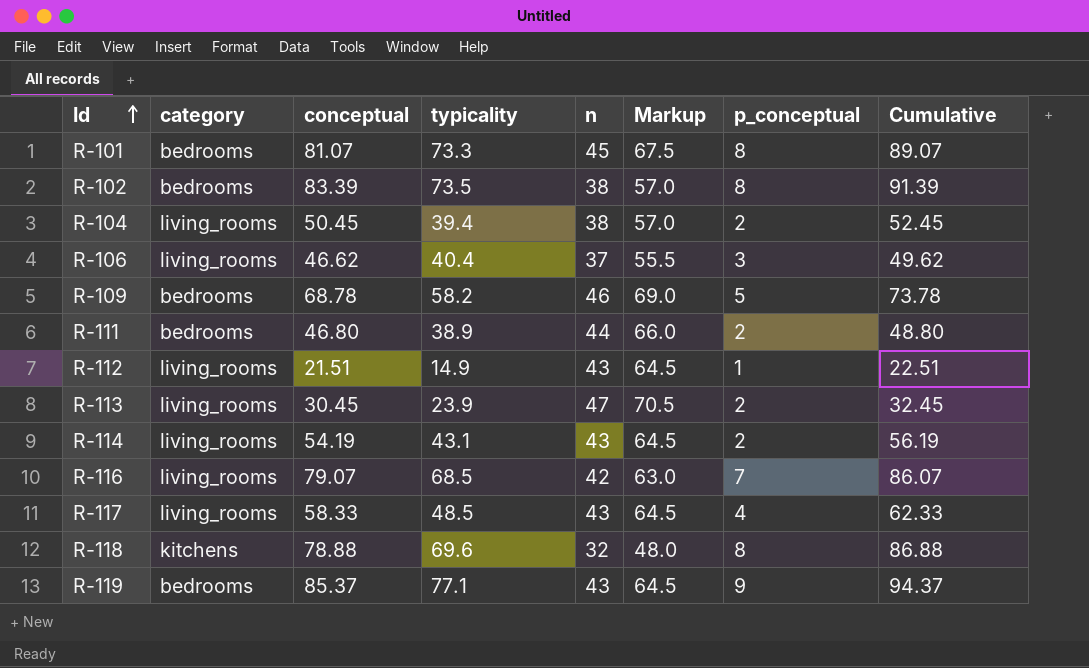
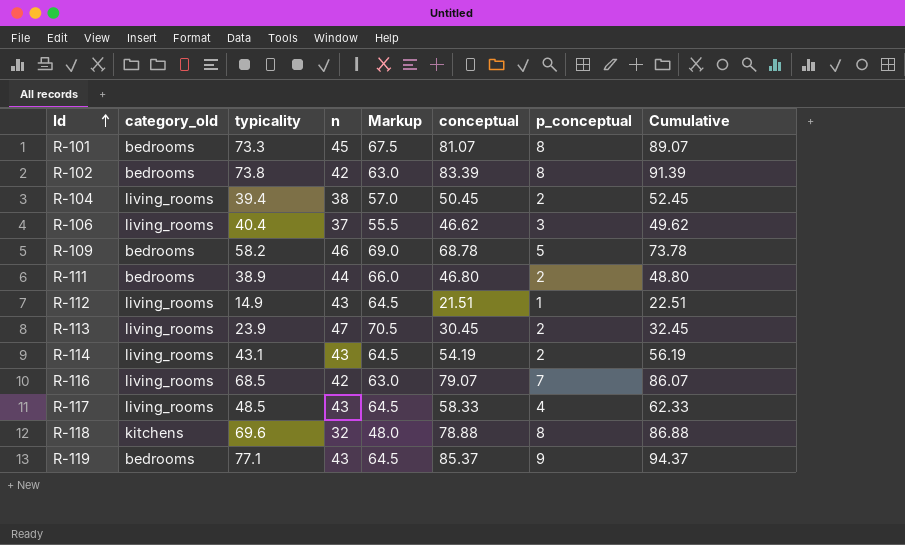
column name: category -> category_old
column conceptual | position: 3 -> 6
R-102 | typicality: 73.5 -> 73.8
R-102 | n: 38 -> 42
R-102 | Markup: 57.0 -> 63.0

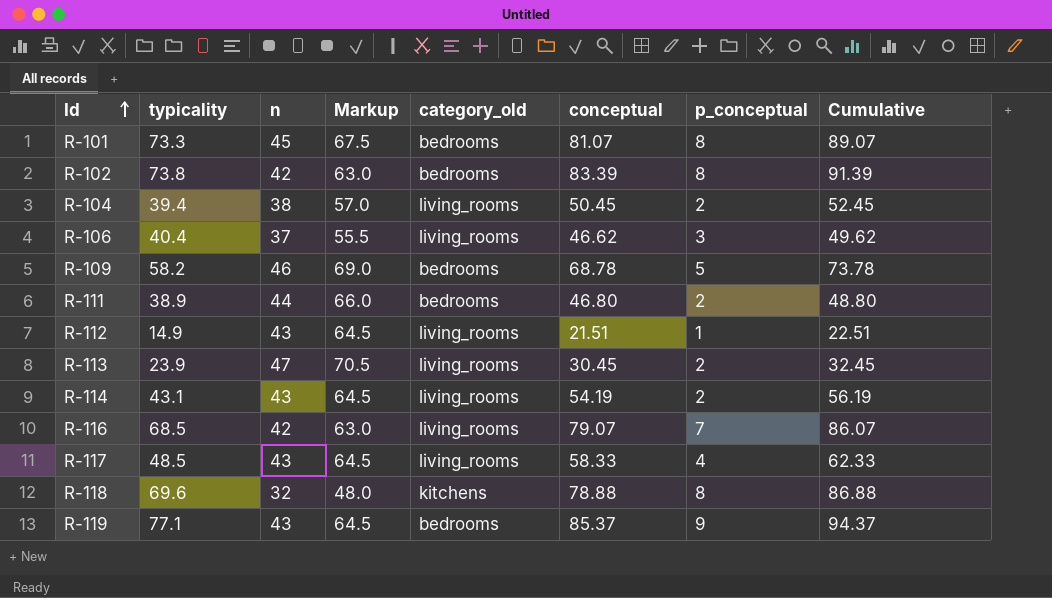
column category_old | position: 2 -> 5

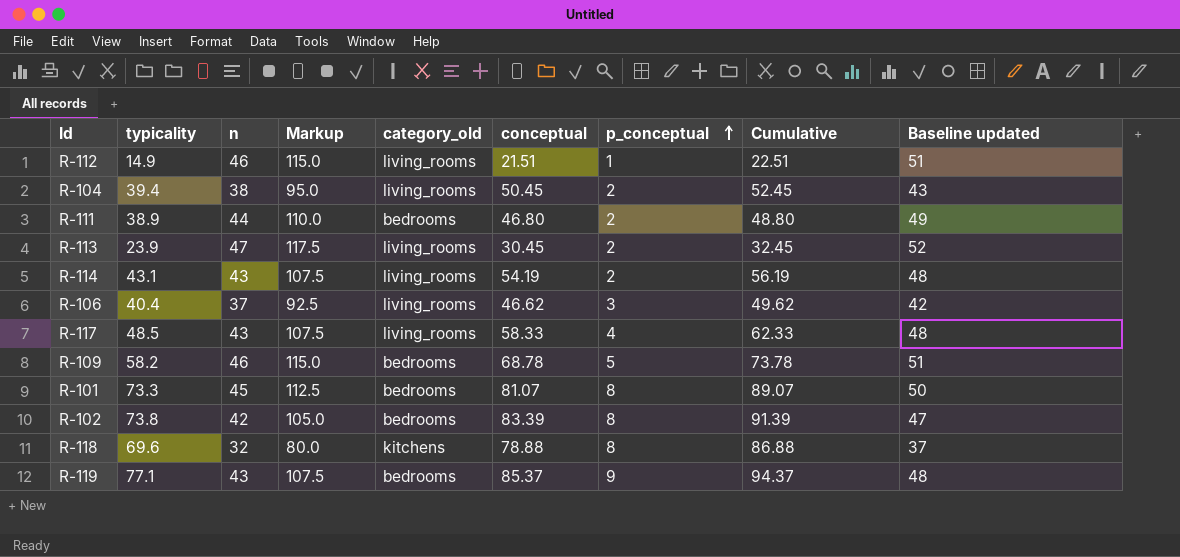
row order: Id ascending -> p_conceptual ascending
column Markup | formula: [n] * 1.5 -> [n] * 2.5
column Baseline updated | formula: none -> [n] + 5
row R-116: 68.5 | 42 | 63.0 | living_rooms | 79.07 | 7 | 86.07 -> none
R-112 | n: 43 -> 46

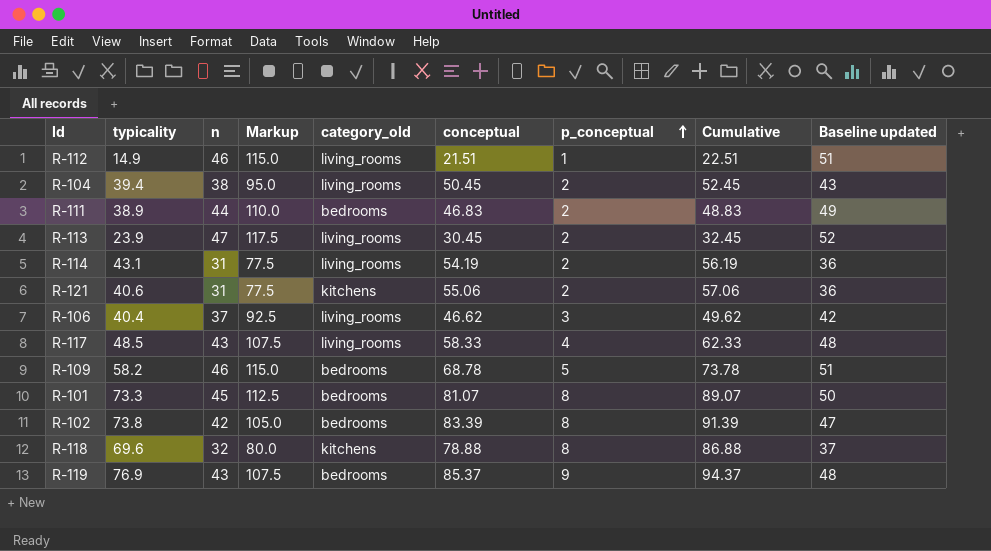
R-111 | conceptual: 46.80 -> 46.83
R-111 | Cumulative: 48.80 -> 48.83
R-114 | n: 43 -> 31
R-114 | Markup: 107.5 -> 77.5
R-114 | Baseline updated: 48 -> 36
row R-121: none -> 40.6 | 31 | 77.5 | kitchens | 55.06 | 2 | 57.06 | 36
R-119 | typicality: 77.1 -> 76.9

